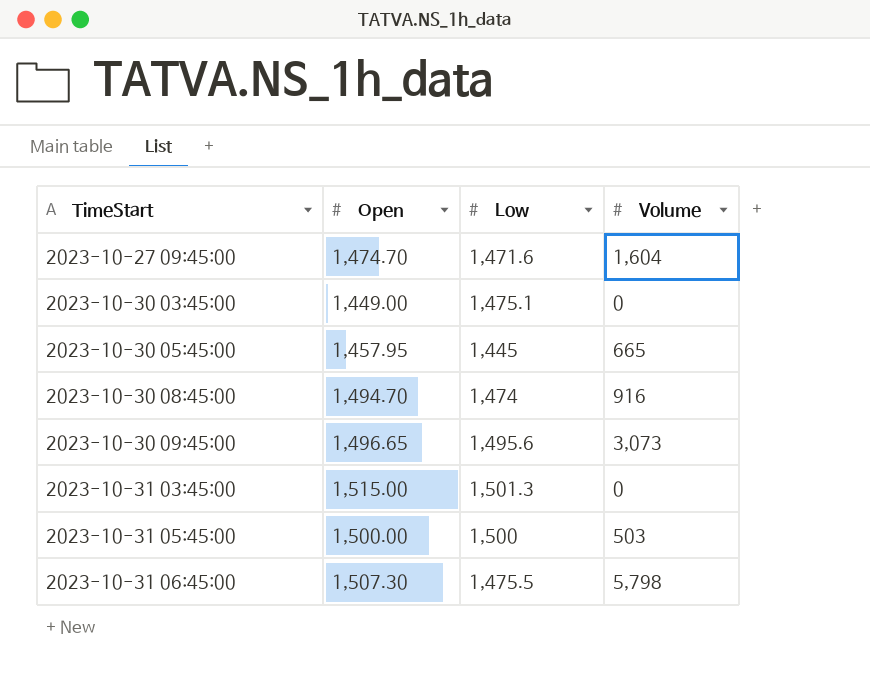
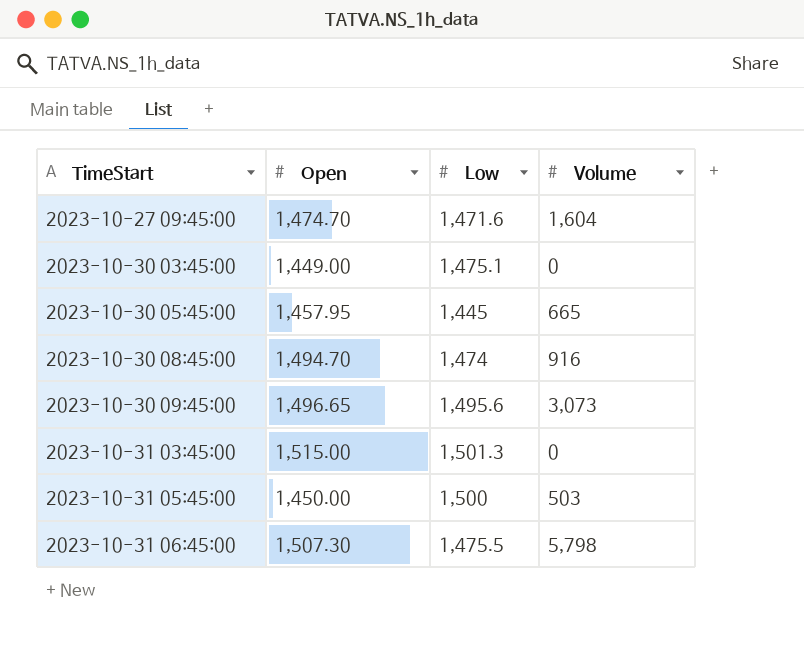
2023-10-31 05:45:00 | Open: 1,500.00 -> 1,450.00

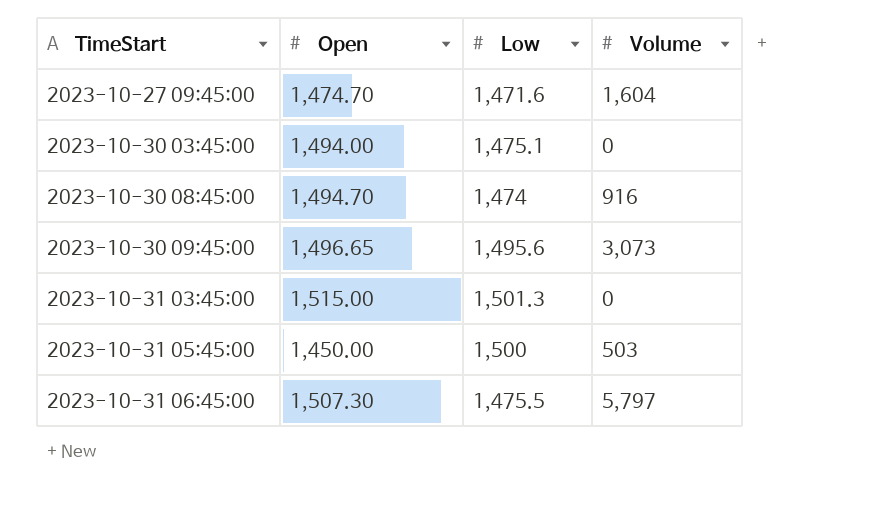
row 2023-10-30 05:45:00: 1,457.95 | 1,445 | 665 -> none
2023-10-30 03:45:00 | Open: 1,449.00 -> 1,494.00
2023-10-31 06:45:00 | Volume: 5,798 -> 5,797

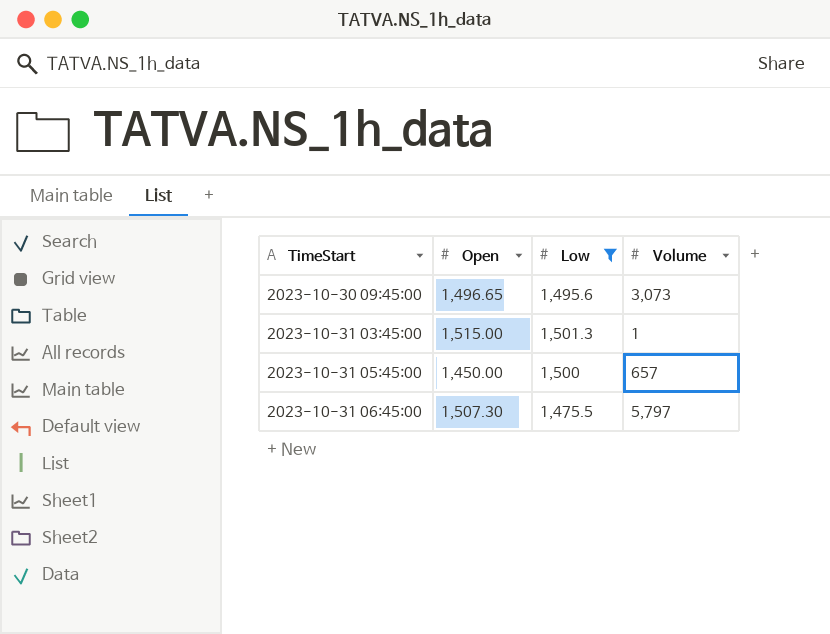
filter: none -> Low >= 1,475.5
2023-10-31 03:45:00 | Volume: 0 -> 1
2023-10-31 05:45:00 | Volume: 503 -> 657

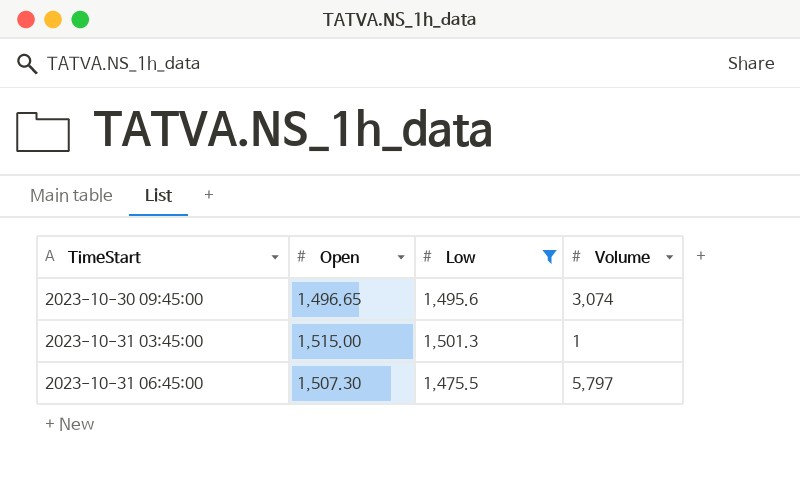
row 2023-10-31 05:45:00: 1,450.00 | 1,500 | 657 -> none
2023-10-30 09:45:00 | Volume: 3,073 -> 3,074

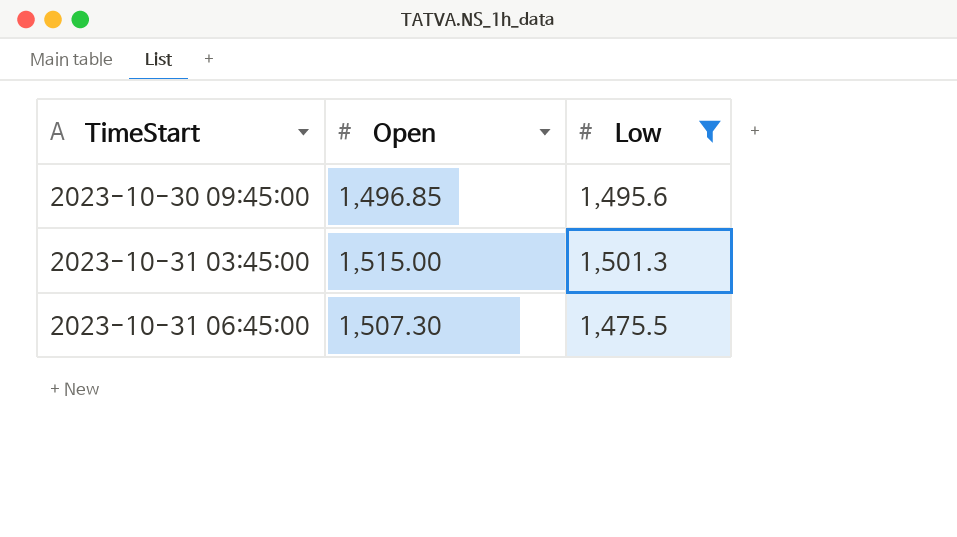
column Volume | position: 4 -> none
2023-10-30 09:45:00 | Open: 1,496.65 -> 1,496.85

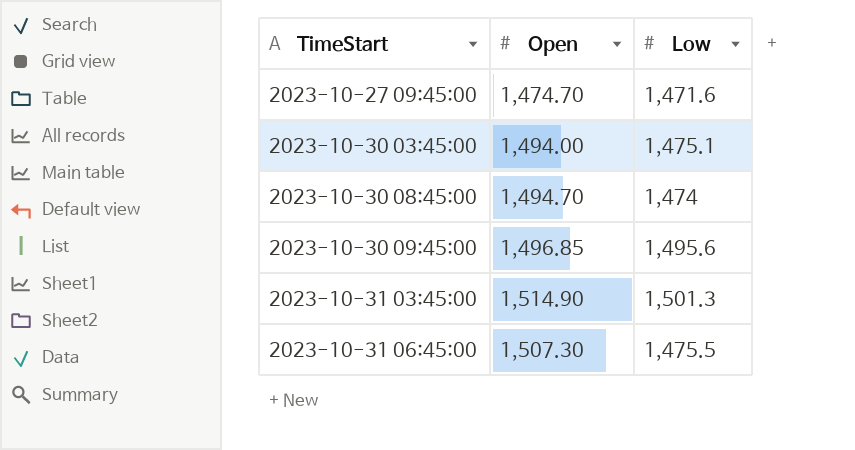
filter: Low >= 1,475.5 -> none
2023-10-31 03:45:00 | Open: 1,515.00 -> 1,514.90

